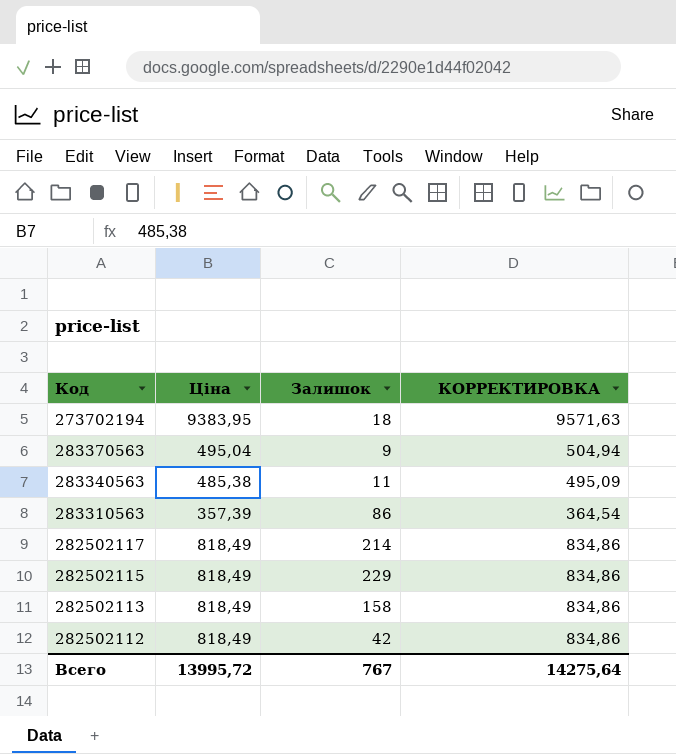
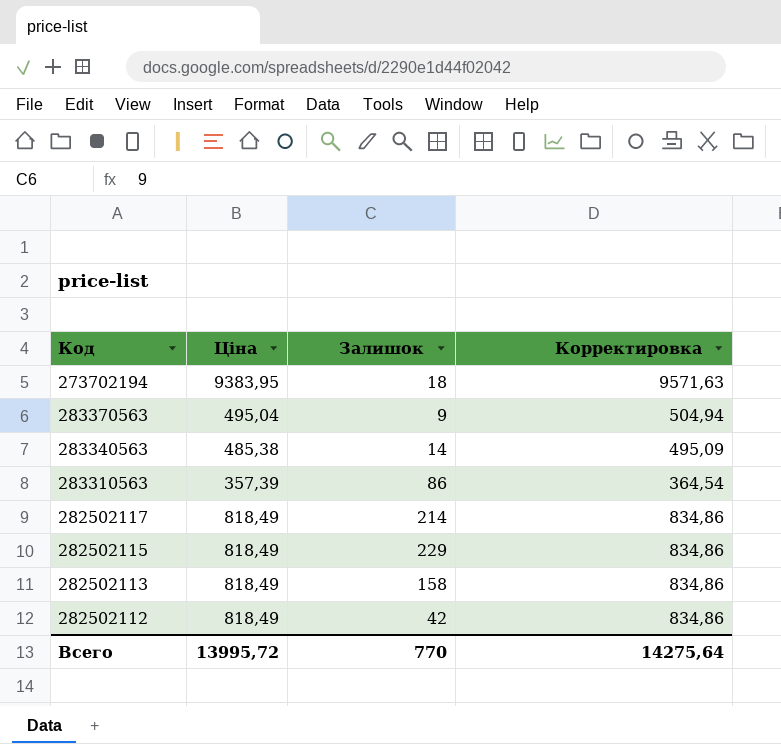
column name: КОРРЕКТИРОВКА -> Корректировка
283340563 | Залишок: 11 -> 14
Всего | Залишок: 767 -> 770

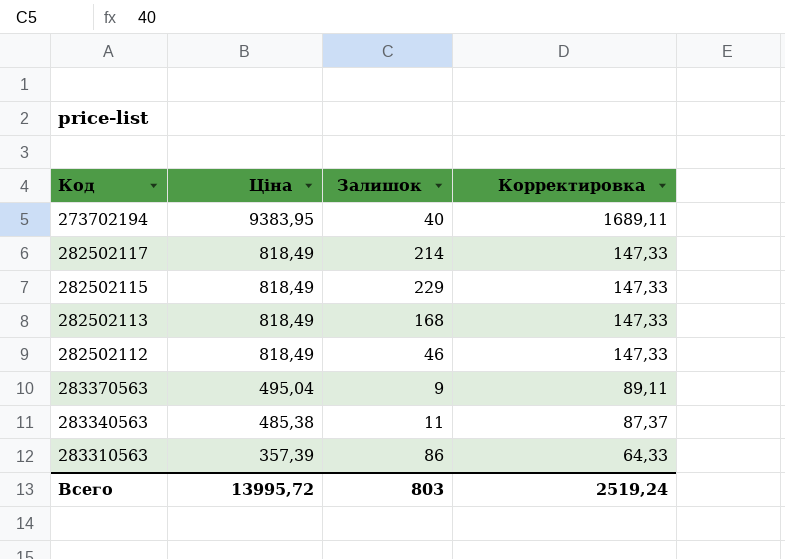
row order: none -> Ціна descending
column Корректировка | formula: [Ціна] * 1,02 -> [Ціна] * 0,18
273702194 | Залишок: 18 -> 40
282502113 | Залишок: 158 -> 168
282502112 | Залишок: 42 -> 46
283340563 | Залишок: 14 -> 11
Всего | Залишок: 770 -> 803
Всего | Корректировка: 14275,64 -> 2519,24

